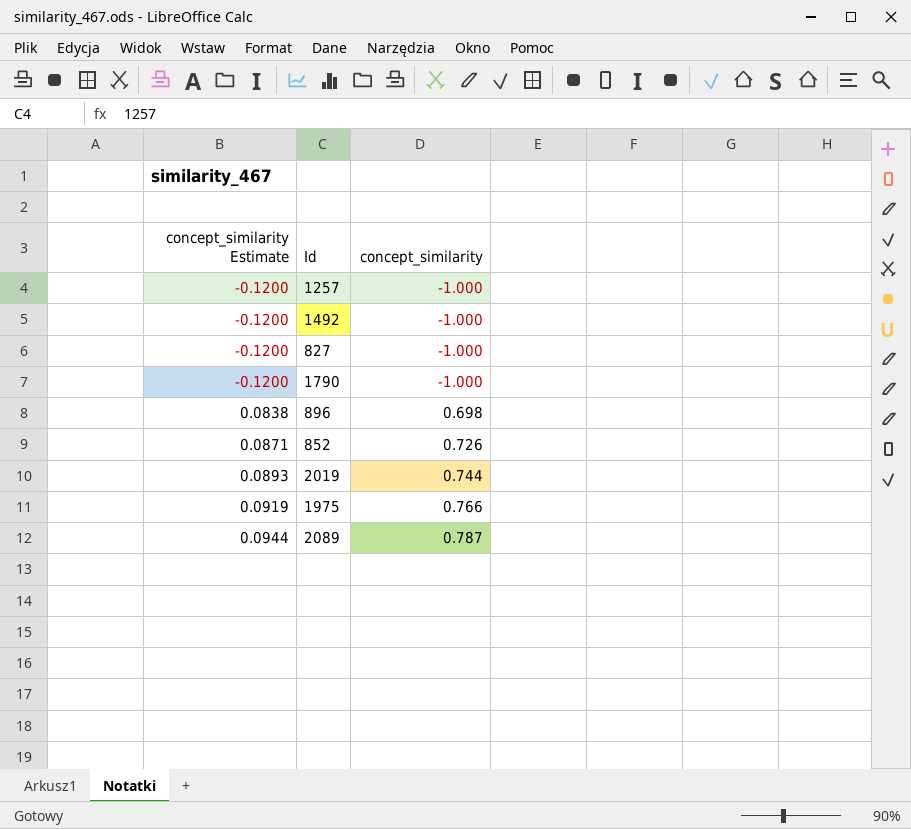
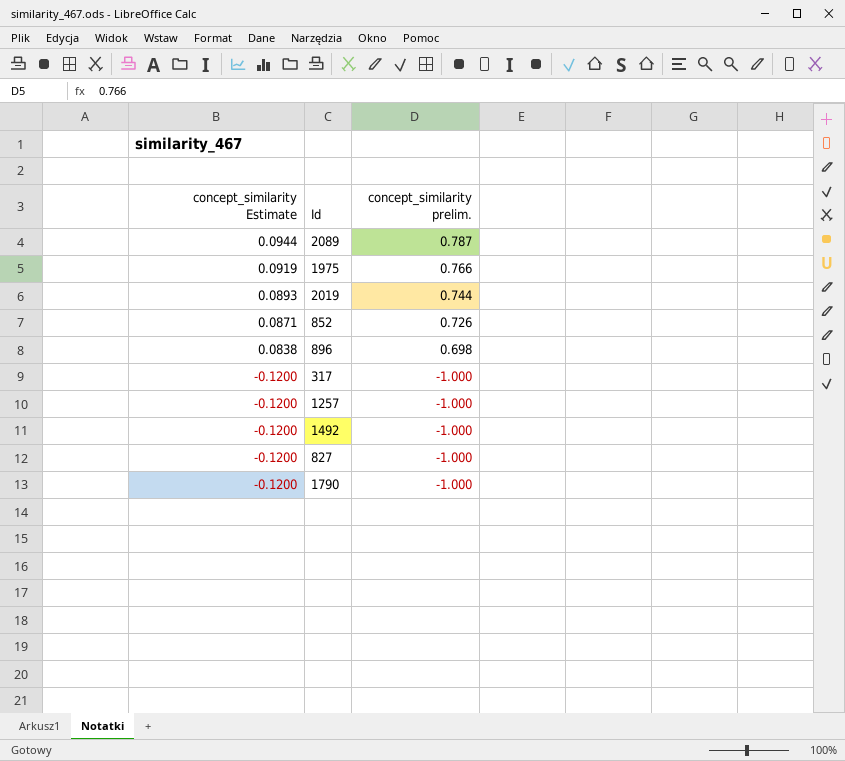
row order: concept_similarity Estimate ascending -> concept_similarity Estimate descending
column name: concept_similarity -> concept_similarity prelim.
row 317: none -> -0.1200 | -1.000

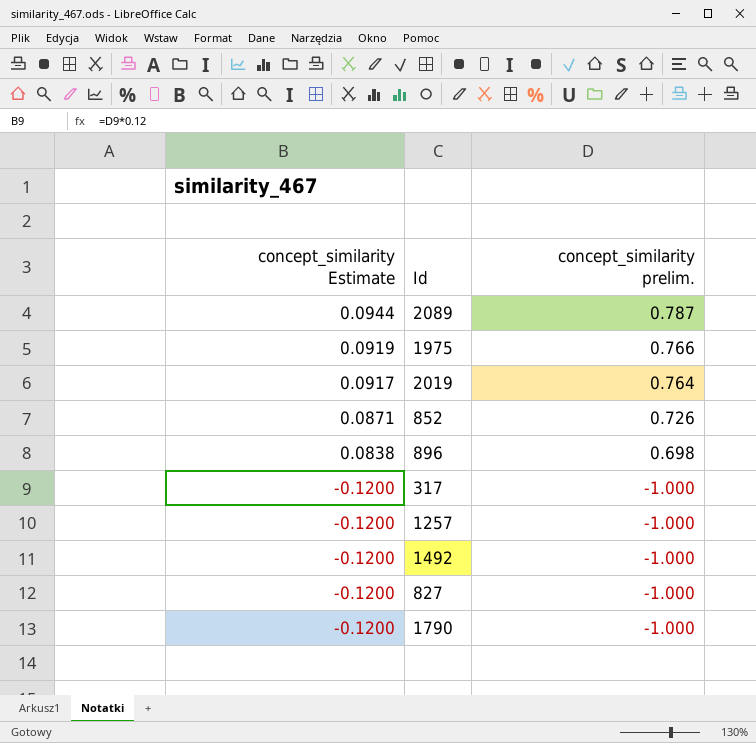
2019 | concept_similarity Estimate: 0.0893 -> 0.0917
2019 | concept_similarity prelim.: 0.744 -> 0.764

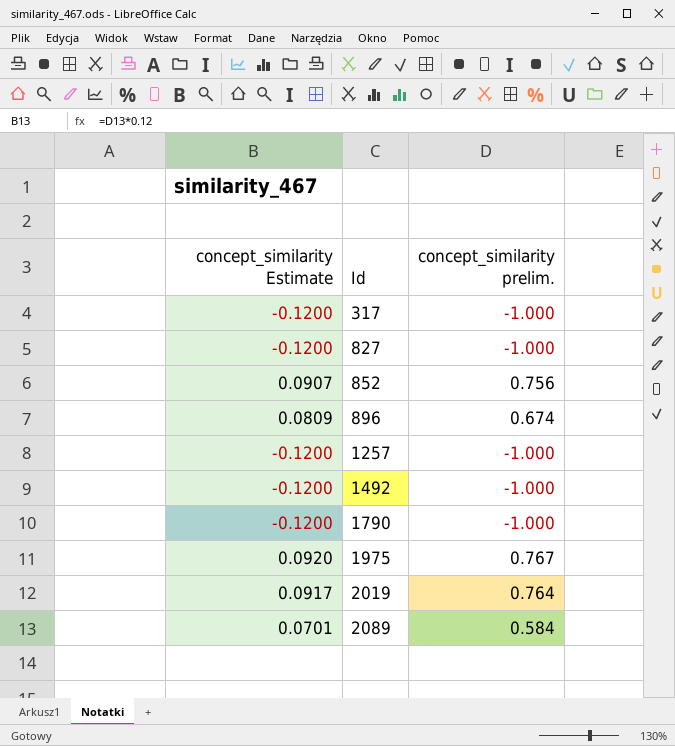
row order: concept_similarity Estimate descending -> Id ascending
852 | concept_similarity Estimate: 0.0871 -> 0.0907
852 | concept_similarity prelim.: 0.726 -> 0.756
896 | concept_similarity Estimate: 0.0838 -> 0.0809
896 | concept_similarity prelim.: 0.698 -> 0.674
1975 | concept_similarity Estimate: 0.0919 -> 0.0920
1975 | concept_similarity prelim.: 0.766 -> 0.767
2089 | concept_similarity Estimate: 0.0944 -> 0.0701
2089 | concept_similarity prelim.: 0.787 -> 0.584

